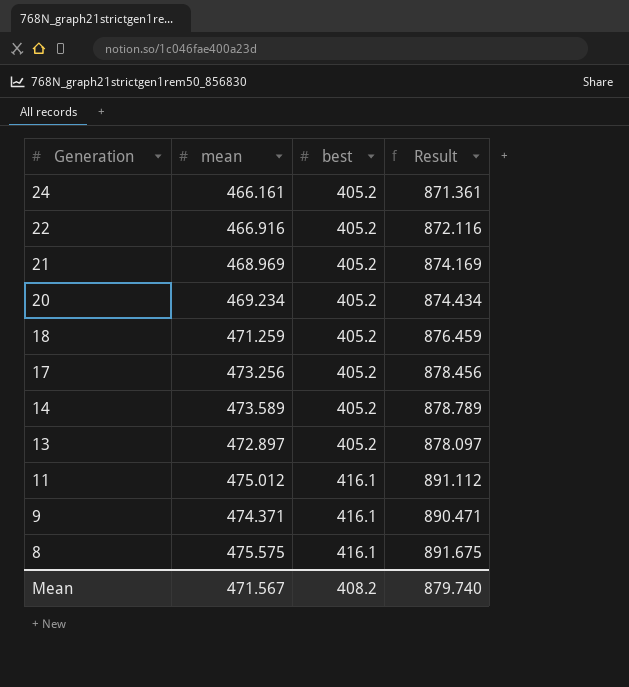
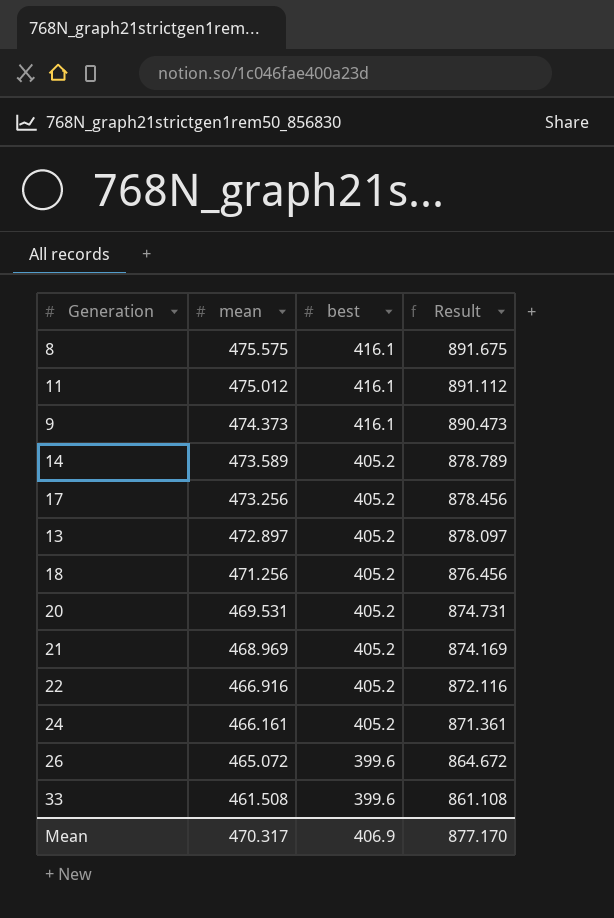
row order: Generation descending -> mean descending
9 | mean: 474.371 -> 474.373
9 | Result: 890.471 -> 890.473
18 | mean: 471.259 -> 471.256
18 | Result: 876.459 -> 876.456
20 | mean: 469.234 -> 469.531
20 | Result: 874.434 -> 874.731
row 26: none -> 465.072 | 399.6 | 864.672
row 33: none -> 461.508 | 399.6 | 861.108
Mean | mean: 471.567 -> 470.317
Mean | best: 408.2 -> 406.9
Mean | Result: 879.740 -> 877.170

